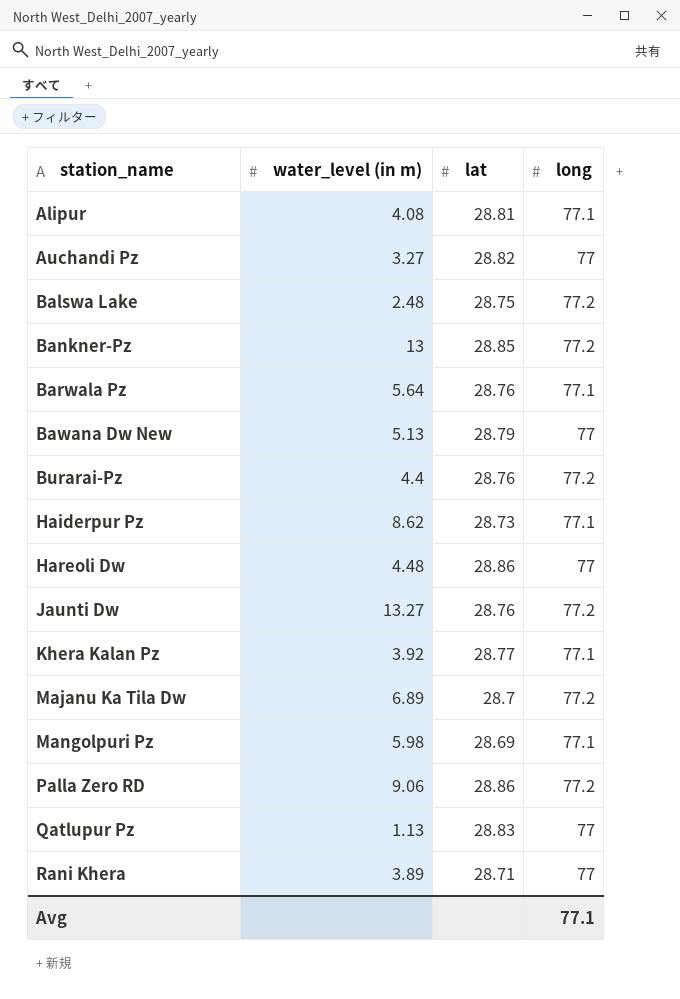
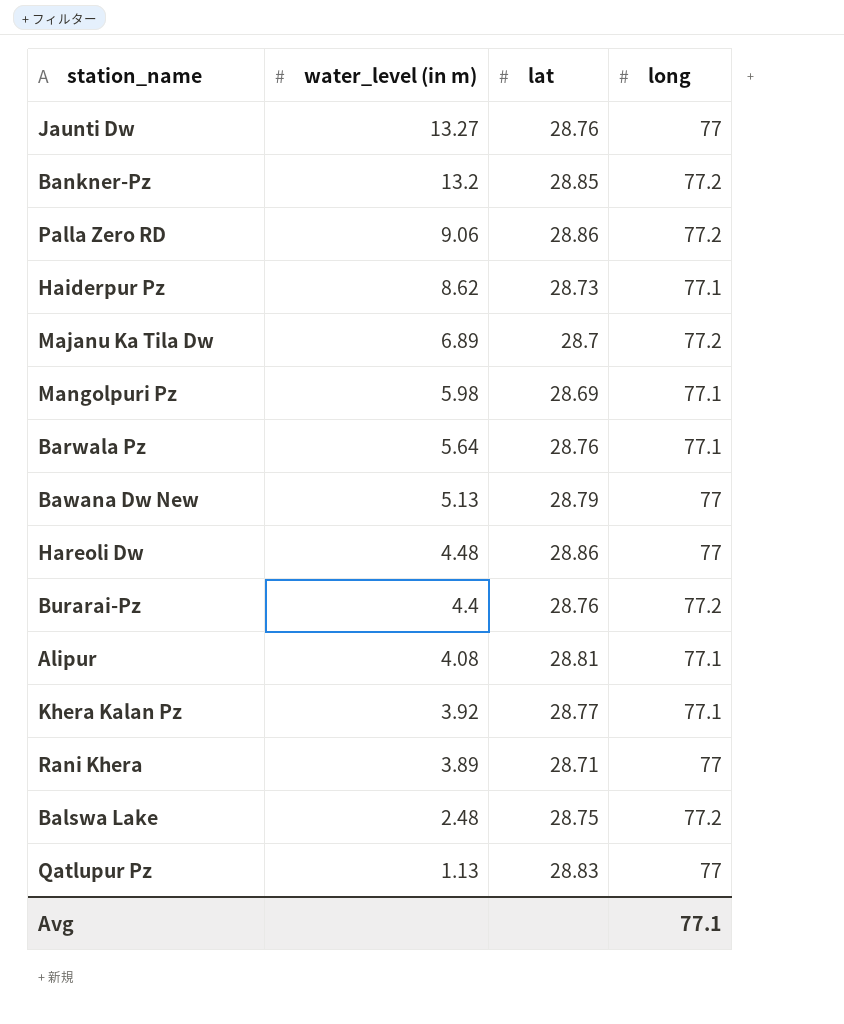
row order: station_name ascending -> water_level (in m) descending
row Auchandi Pz: 3.27 | 28.82 | 77 -> none
Jaunti Dw | long: 77.2 -> 77
Bankner-Pz | water_level (in m): 13 -> 13.2

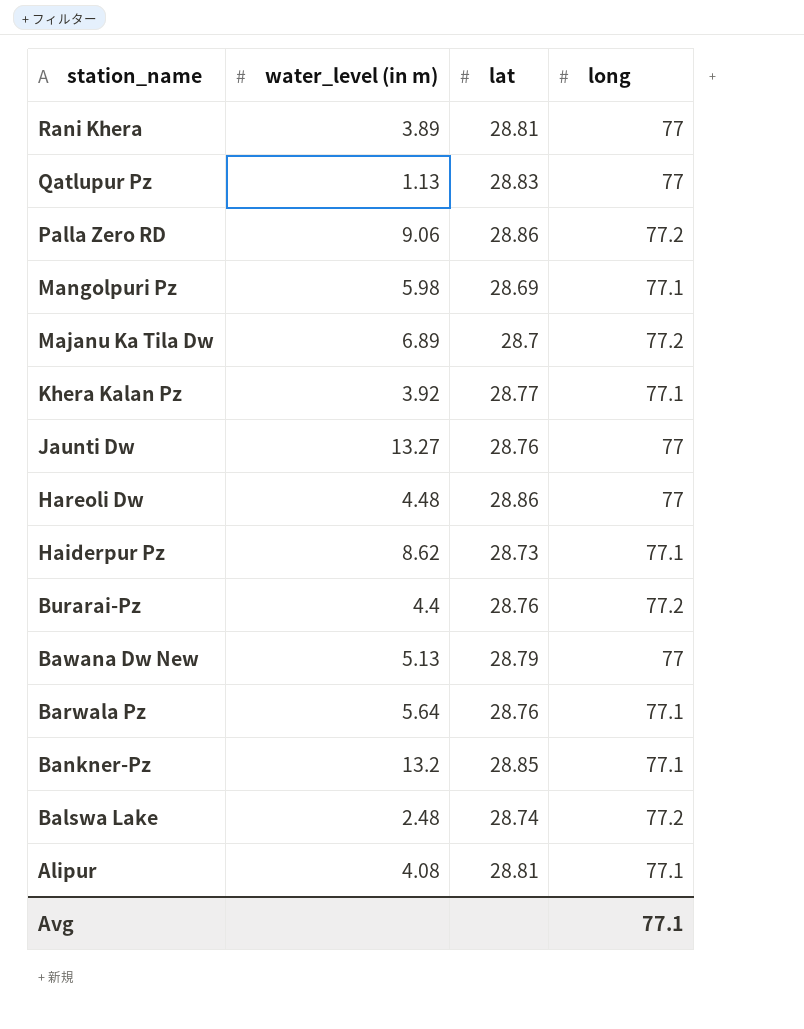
row order: water_level (in m) descending -> station_name descending
Rani Khera | lat: 28.71 -> 28.81
Bankner-Pz | long: 77.2 -> 77.1
Balswa Lake | lat: 28.75 -> 28.74

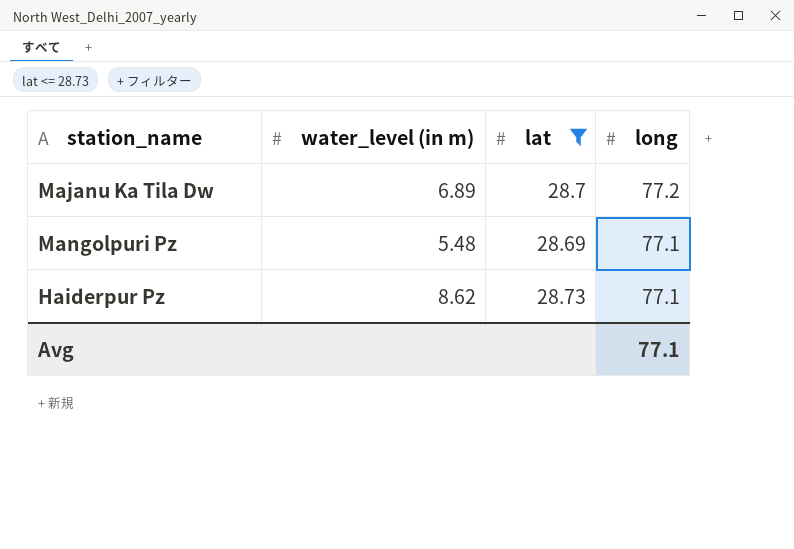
filter: none -> lat <= 28.73
row order: station_name descending -> long descending
Mangolpuri Pz | water_level (in m): 5.98 -> 5.48

